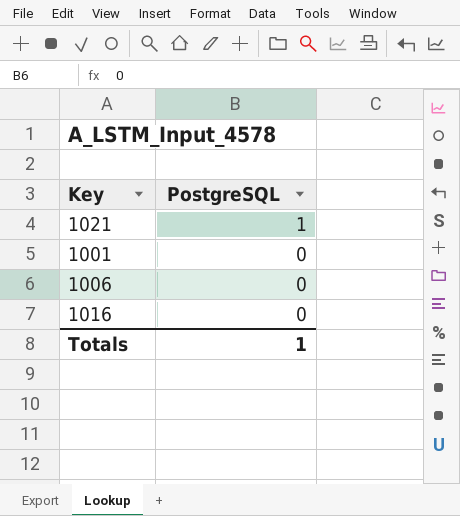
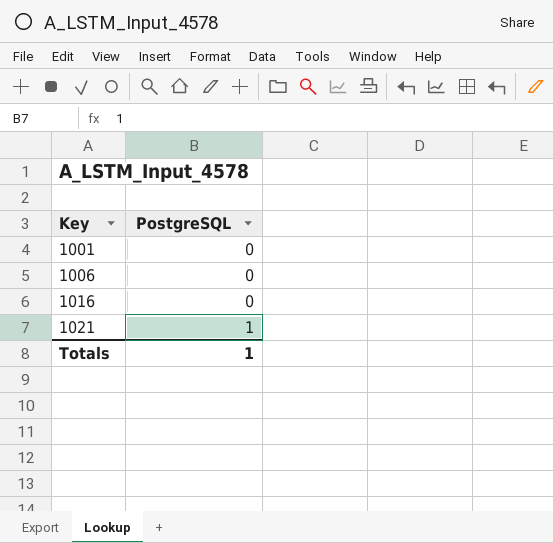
row order: PostgreSQL descending -> Key ascending

